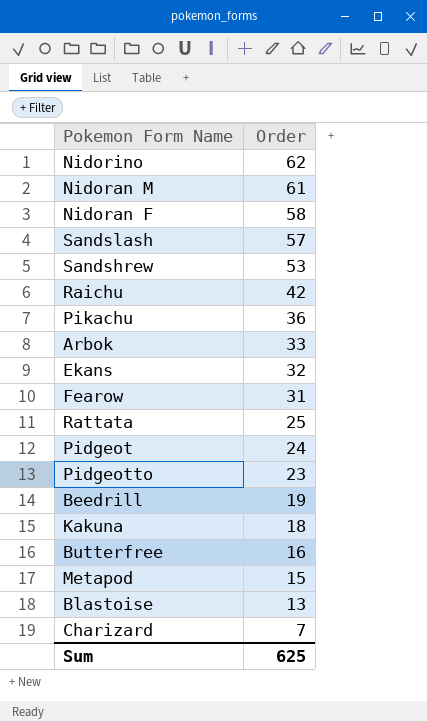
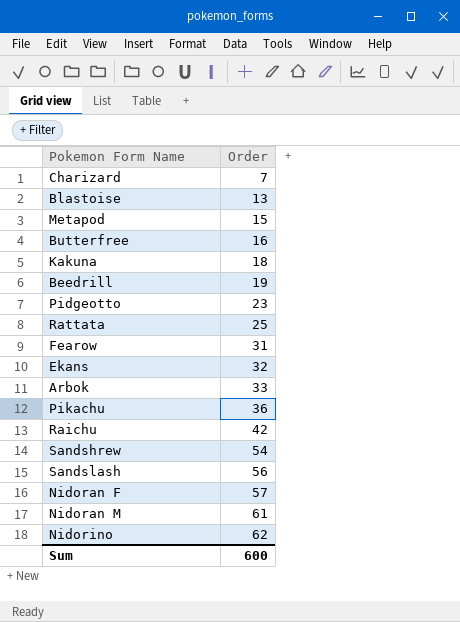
row order: Order descending -> Order ascending
row Pidgeot: 24 -> none
Sandshrew | Order: 53 -> 54
Sandslash | Order: 57 -> 56
Nidoran F | Order: 58 -> 57
Sum | Order: 625 -> 600

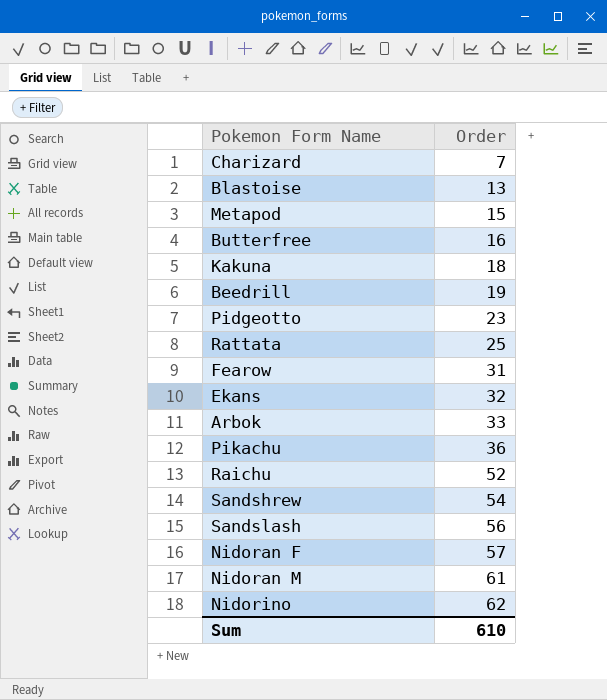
Raichu | Order: 42 -> 52
Sum | Order: 600 -> 610

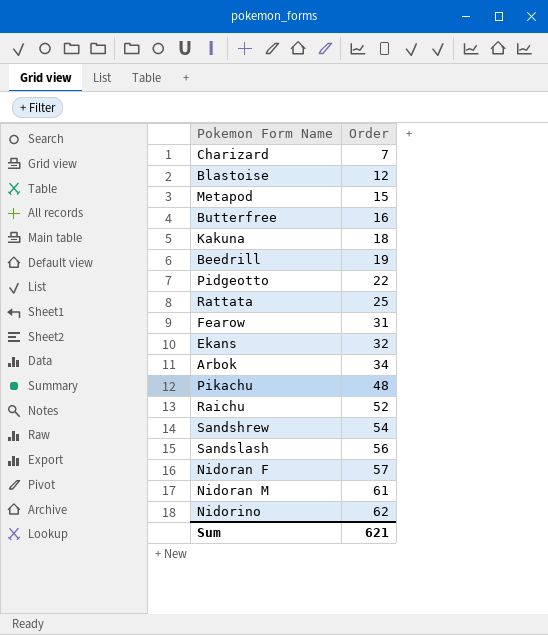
Blastoise | Order: 13 -> 12
Pidgeotto | Order: 23 -> 22
Arbok | Order: 33 -> 34
Pikachu | Order: 36 -> 48
Sum | Order: 610 -> 621

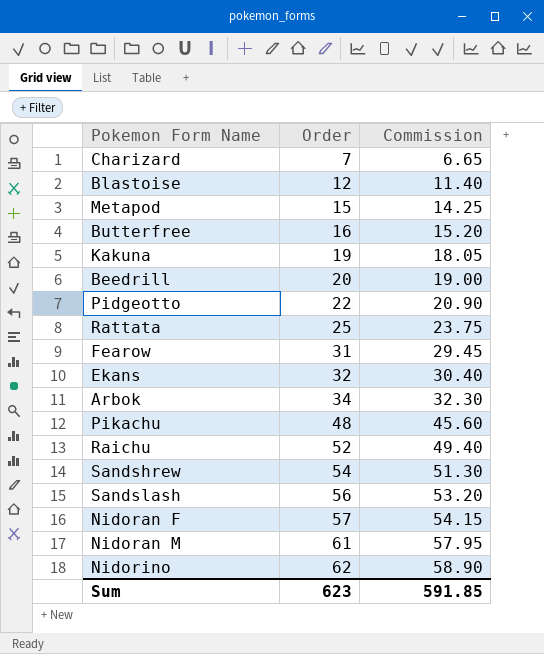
column Commission | formula: none -> [Order] * 0.95
Kakuna | Order: 18 -> 19
Beedrill | Order: 19 -> 20
Sum | Order: 621 -> 623

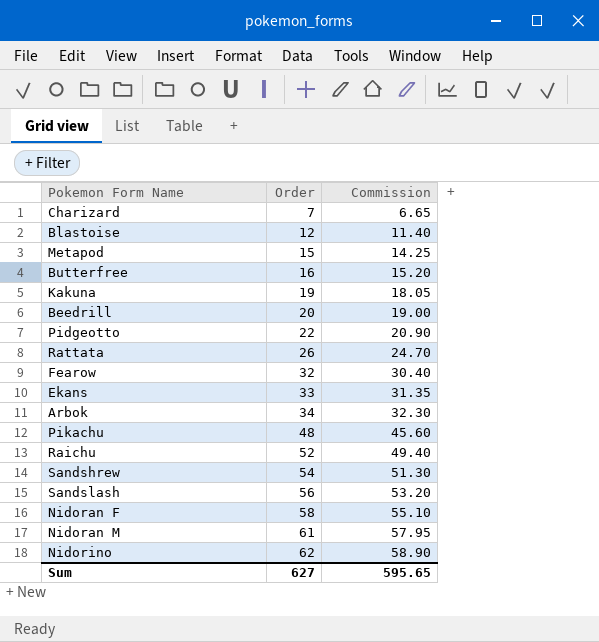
Rattata | Order: 25 -> 26
Rattata | Commission: 23.75 -> 24.70
Fearow | Order: 31 -> 32
Fearow | Commission: 29.45 -> 30.40
Ekans | Order: 32 -> 33
Ekans | Commission: 30.40 -> 31.35
Nidoran F | Order: 57 -> 58
Nidoran F | Commission: 54.15 -> 55.10
Sum | Order: 623 -> 627
Sum | Commission: 591.85 -> 595.65

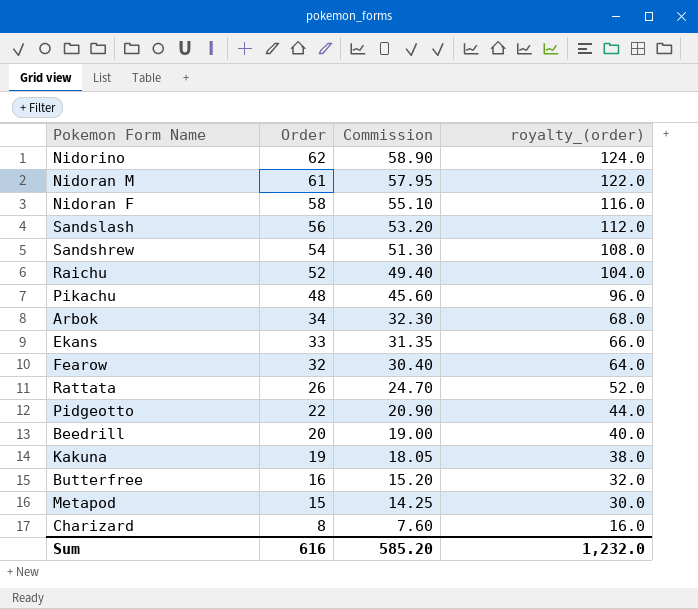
row order: Order ascending -> Order descending
column royalty_(order) | formula: none -> [Order] * 2
row Blastoise: 12 | 11.40 -> none
Charizard | Order: 7 -> 8
Charizard | Commission: 6.65 -> 7.60
Sum | Order: 627 -> 616
Sum | Commission: 595.65 -> 585.20

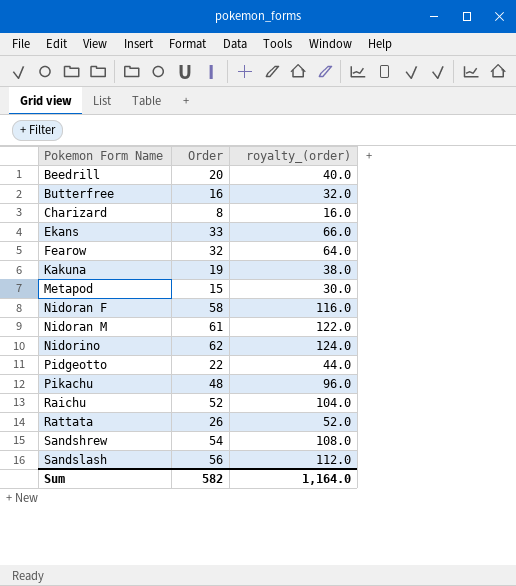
row order: Order descending -> Pokemon Form Name ascending
column Commission | formula: [Order] * 0.95 -> none
row Arbok: 34 | 32.30 | 68.0 -> none
Sum | Order: 616 -> 582
Sum | royalty_(order): 1,232.0 -> 1,164.0

